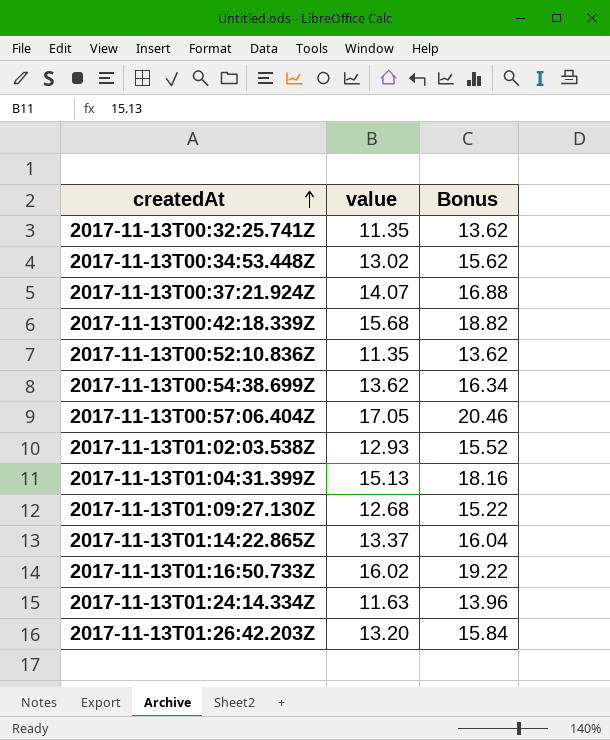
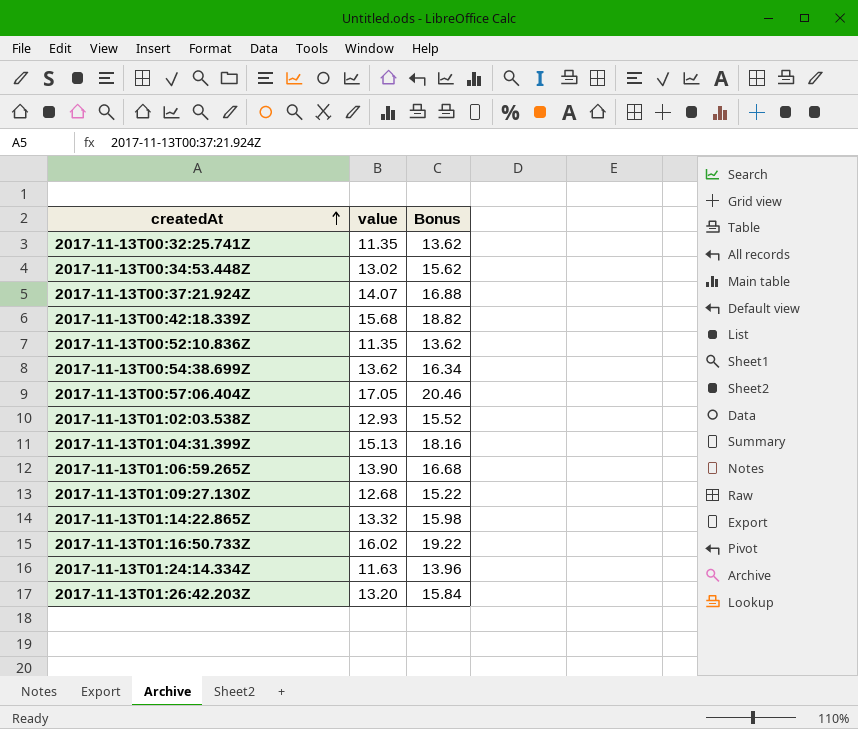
row 2017-11-13T01:06:59.265Z: none -> 13.90 | 16.68
2017-11-13T01:14:22.865Z | value: 13.37 -> 13.32
2017-11-13T01:14:22.865Z | Bonus: 16.04 -> 15.98

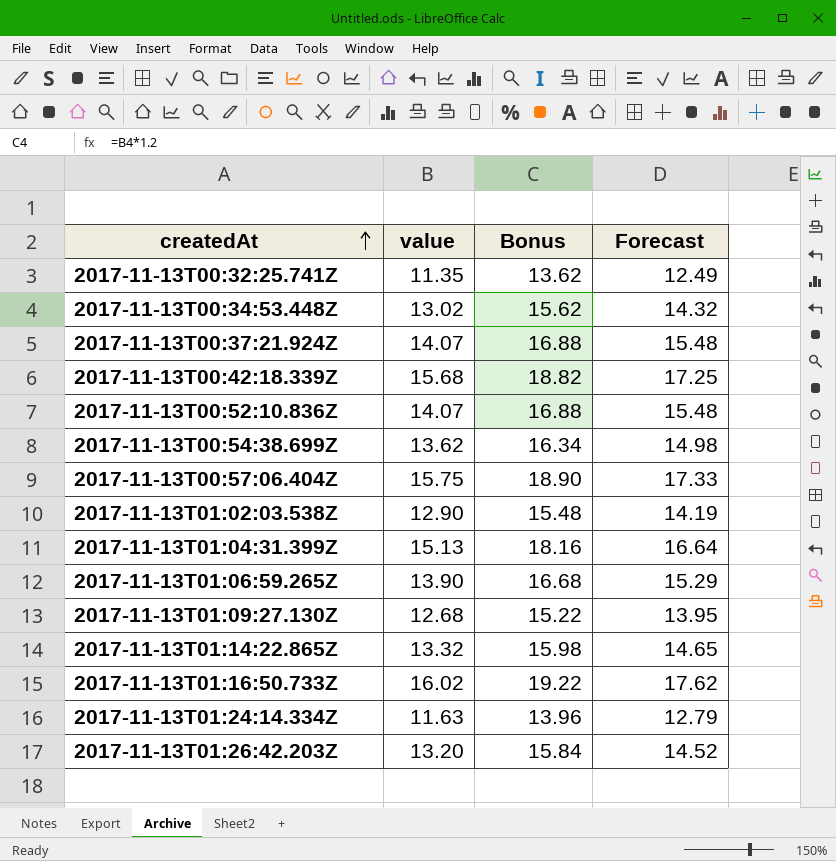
column Forecast | formula: none -> [value] * 1.1
2017-11-13T00:52:10.836Z | value: 11.35 -> 14.07
2017-11-13T00:52:10.836Z | Bonus: 13.62 -> 16.88
2017-11-13T00:57:06.404Z | value: 17.05 -> 15.75
2017-11-13T00:57:06.404Z | Bonus: 20.46 -> 18.90
2017-11-13T01:02:03.538Z | value: 12.93 -> 12.90
2017-11-13T01:02:03.538Z | Bonus: 15.52 -> 15.48

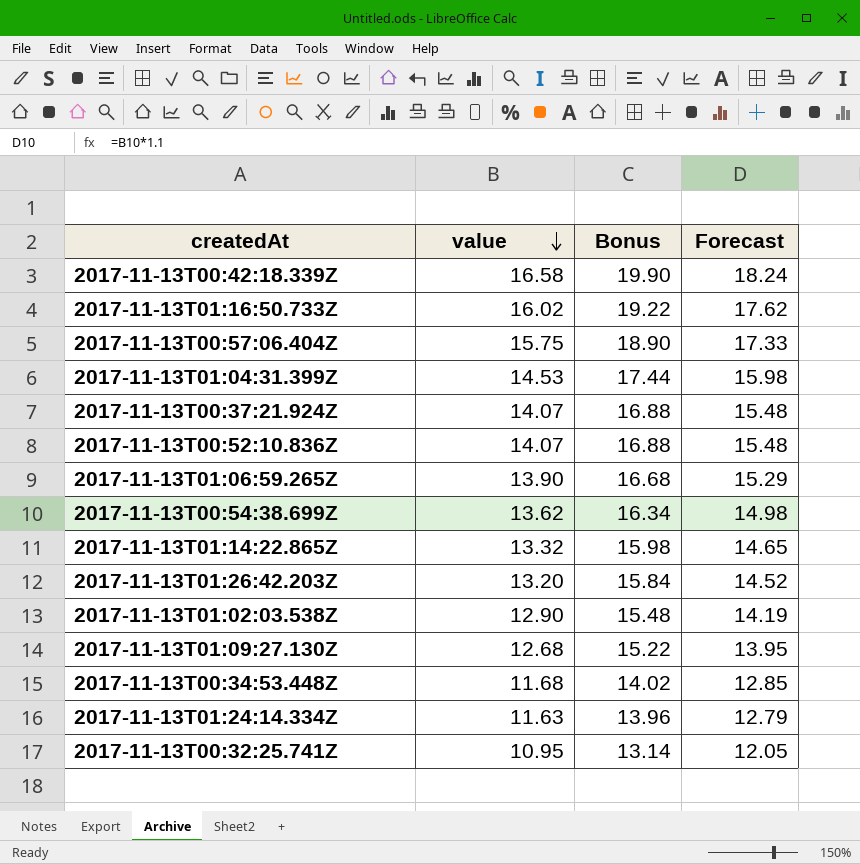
row order: createdAt ascending -> value descending
2017-11-13T00:42:18.339Z | value: 15.68 -> 16.58
2017-11-13T00:42:18.339Z | Bonus: 18.82 -> 19.90
2017-11-13T00:42:18.339Z | Forecast: 17.25 -> 18.24
2017-11-13T01:04:31.399Z | value: 15.13 -> 14.53
2017-11-13T01:04:31.399Z | Bonus: 18.16 -> 17.44
2017-11-13T01:04:31.399Z | Forecast: 16.64 -> 15.98
2017-11-13T00:34:53.448Z | value: 13.02 -> 11.68
2017-11-13T00:34:53.448Z | Bonus: 15.62 -> 14.02
2017-11-13T00:34:53.448Z | Forecast: 14.32 -> 12.85
2017-11-13T00:32:25.741Z | value: 11.35 -> 10.95
2017-11-13T00:32:25.741Z | Bonus: 13.62 -> 13.14
2017-11-13T00:32:25.741Z | Forecast: 12.49 -> 12.05

